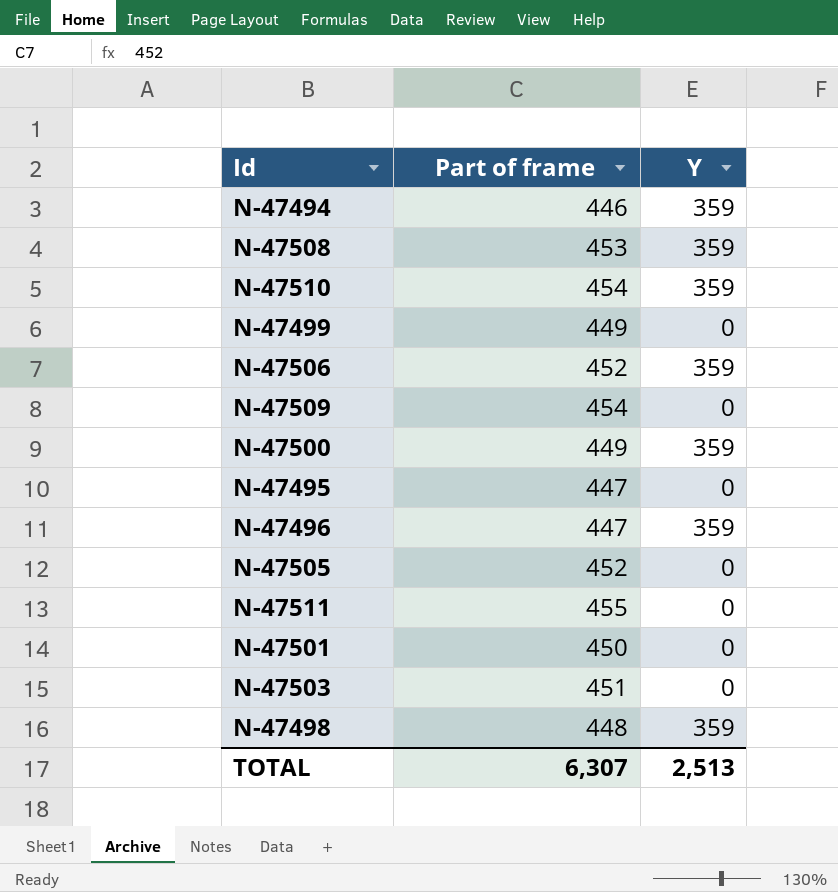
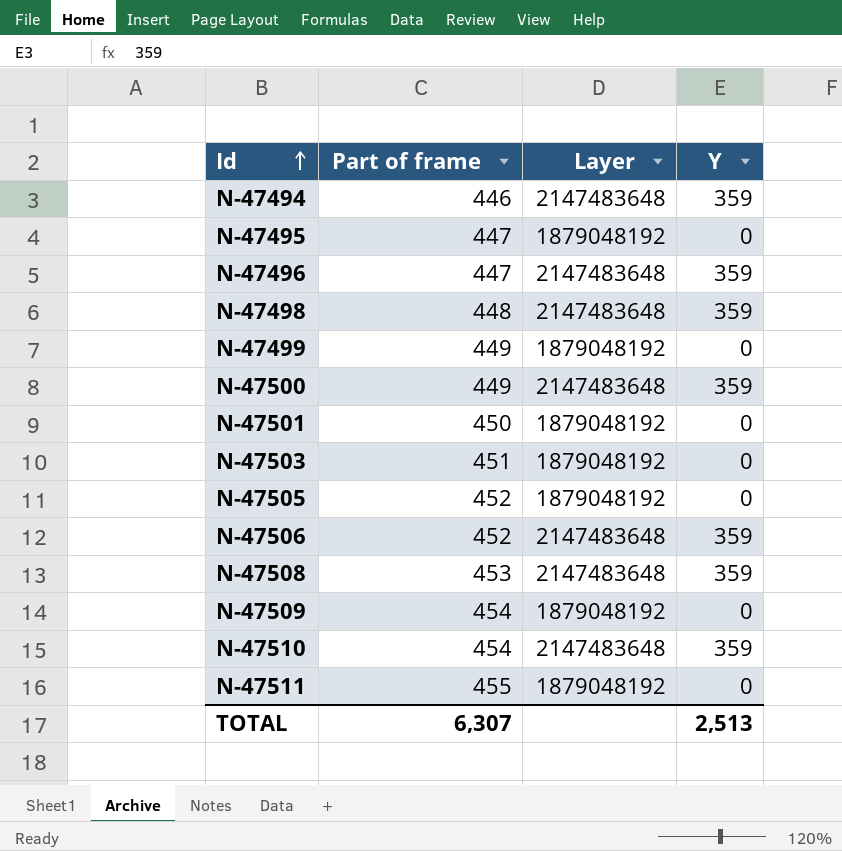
row order: none -> Id ascending
column Layer | position: none -> 3

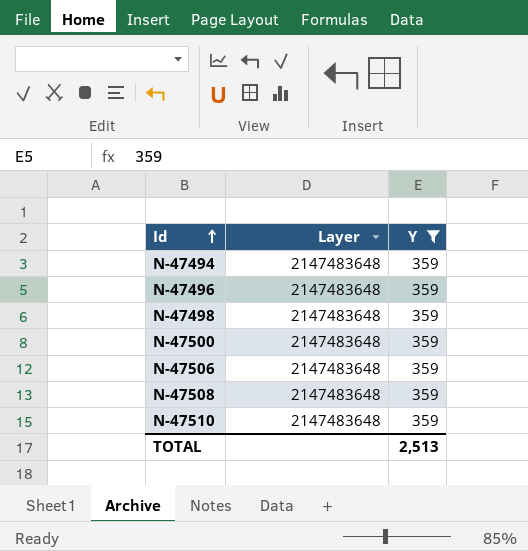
filter: none -> Y = 359
column Part of frame | position: 2 -> none

